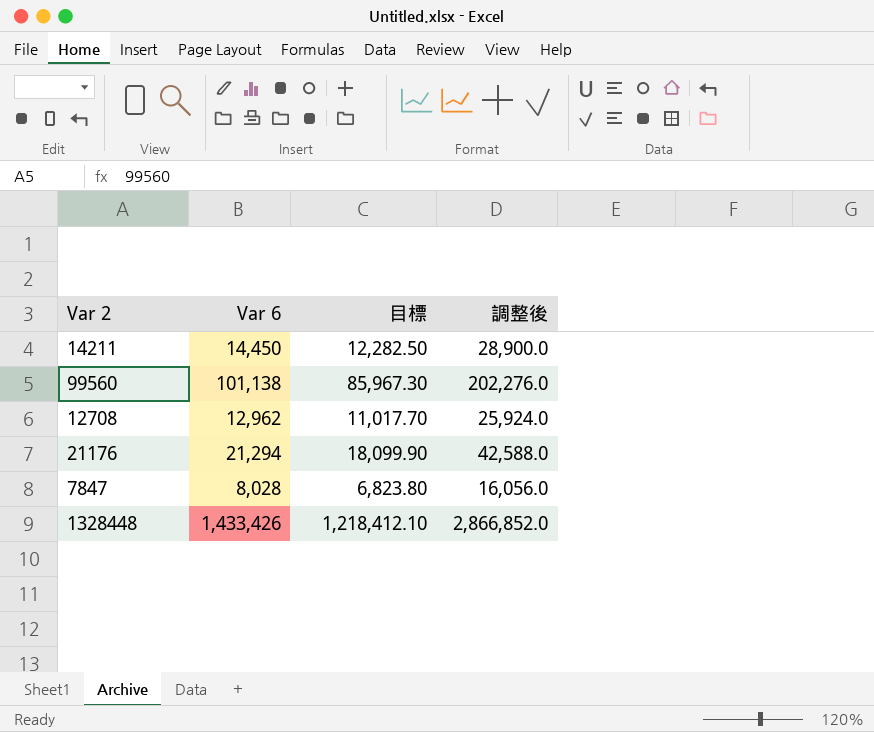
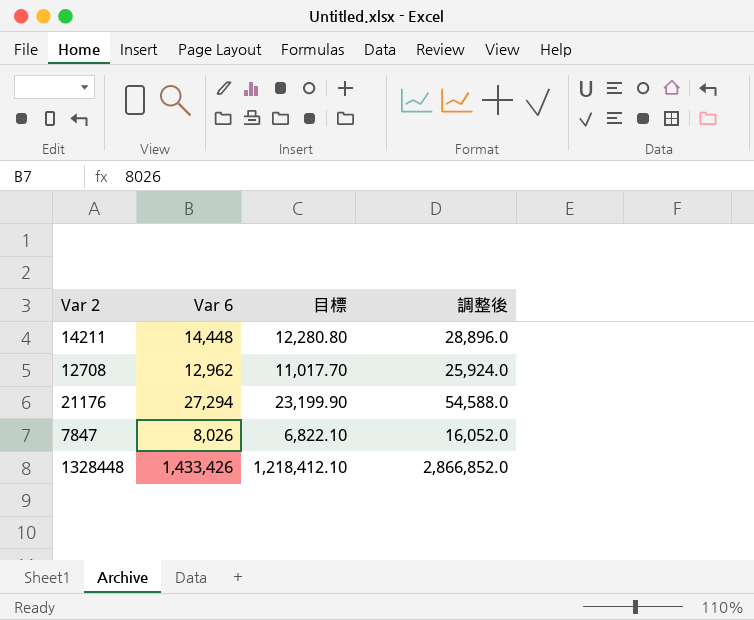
row 99560: 101,138 | 85,967.30 | 202,276.0 -> none
14211 | Var 6: 14,450 -> 14,448
14211 | 目標: 12,282.50 -> 12,280.80
14211 | 調整後: 28,900.0 -> 28,896.0
21176 | Var 6: 21,294 -> 27,294
21176 | 目標: 18,099.90 -> 23,199.90
21176 | 調整後: 42,588.0 -> 54,588.0
7847 | Var 6: 8,028 -> 8,026
7847 | 目標: 6,823.80 -> 6,822.10
7847 | 調整後: 16,056.0 -> 16,052.0

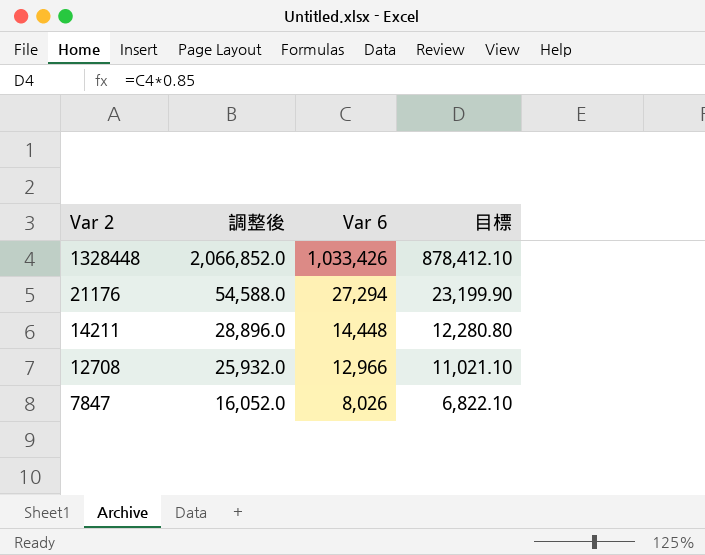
row order: none -> Var 2 descending
column 調整後 | position: 4 -> 2
1328448 | 調整後: 2,866,852.0 -> 2,066,852.0
1328448 | Var 6: 1,433,426 -> 1,033,426
1328448 | 目標: 1,218,412.10 -> 878,412.10
12708 | 調整後: 25,924.0 -> 25,932.0
12708 | Var 6: 12,962 -> 12,966
12708 | 目標: 11,017.70 -> 11,021.10

